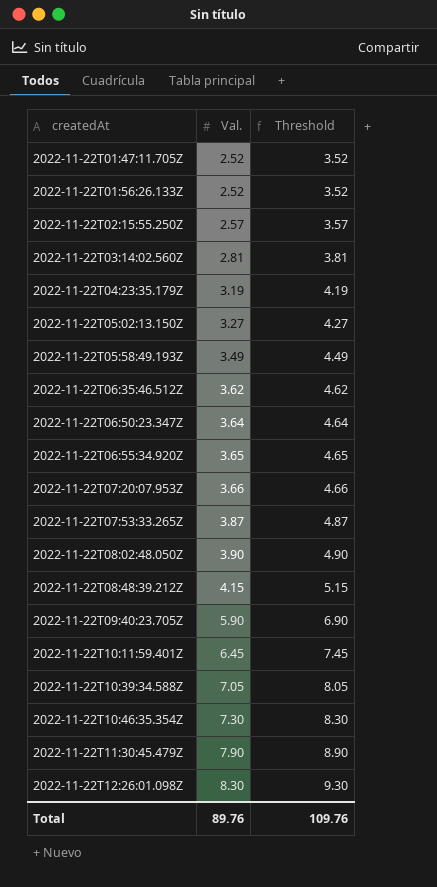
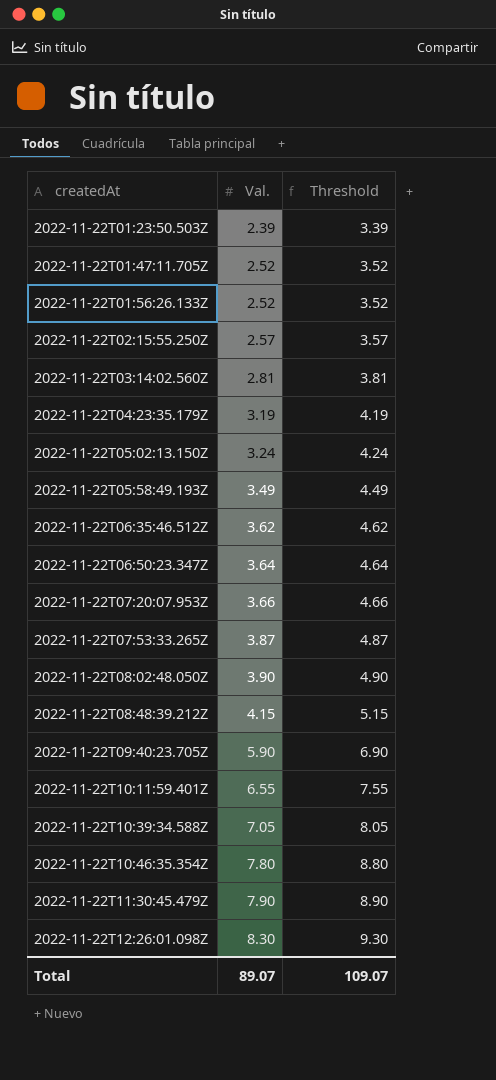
row 2022-11-22T06:55:34.920Z: 3.65 | 4.65 -> none
row 2022-11-22T01:23:50.503Z: none -> 2.39 | 3.39
2022-11-22T05:02:13.150Z | Val.: 3.27 -> 3.24
2022-11-22T05:02:13.150Z | Threshold: 4.27 -> 4.24
2022-11-22T10:11:59.401Z | Val.: 6.45 -> 6.55
2022-11-22T10:11:59.401Z | Threshold: 7.45 -> 7.55
2022-11-22T10:46:35.354Z | Val.: 7.30 -> 7.80
2022-11-22T10:46:35.354Z | Threshold: 8.30 -> 8.80
Total | Val.: 89.76 -> 89.07
Total | Threshold: 109.76 -> 109.07

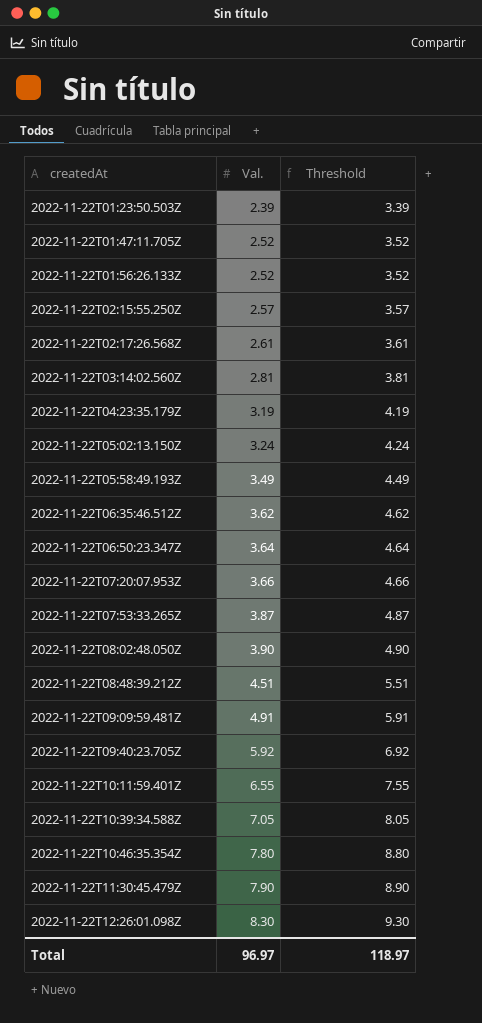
row 2022-11-22T02:17:26.568Z: none -> 2.61 | 3.61
2022-11-22T08:48:39.212Z | Val.: 4.15 -> 4.51
2022-11-22T08:48:39.212Z | Threshold: 5.15 -> 5.51
row 2022-11-22T09:09:59.481Z: none -> 4.91 | 5.91
2022-11-22T09:40:23.705Z | Val.: 5.90 -> 5.92
2022-11-22T09:40:23.705Z | Threshold: 6.90 -> 6.92
Total | Val.: 89.07 -> 96.97
Total | Threshold: 109.07 -> 118.97

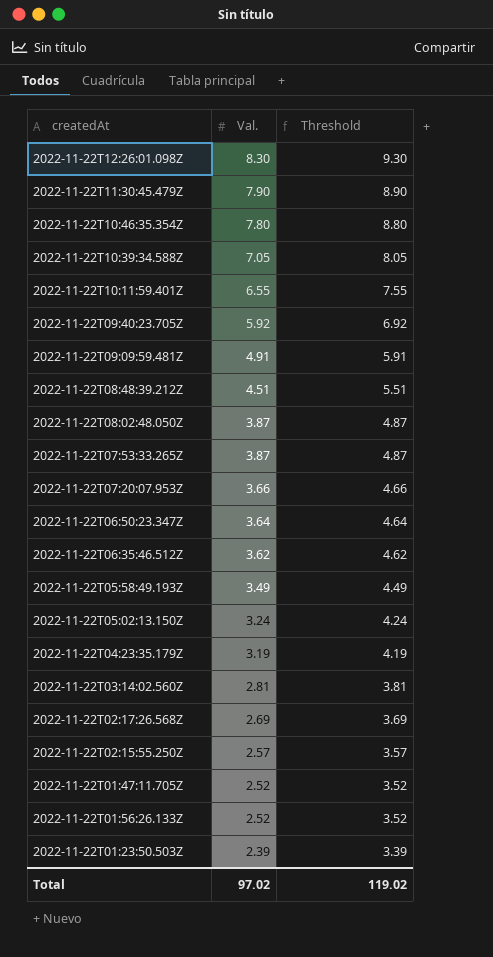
row order: createdAt ascending -> Val. descending
2022-11-22T08:02:48.050Z | Val.: 3.90 -> 3.87
2022-11-22T08:02:48.050Z | Threshold: 4.90 -> 4.87
2022-11-22T02:17:26.568Z | Val.: 2.61 -> 2.69
2022-11-22T02:17:26.568Z | Threshold: 3.61 -> 3.69
Total | Val.: 96.97 -> 97.02
Total | Threshold: 118.97 -> 119.02

